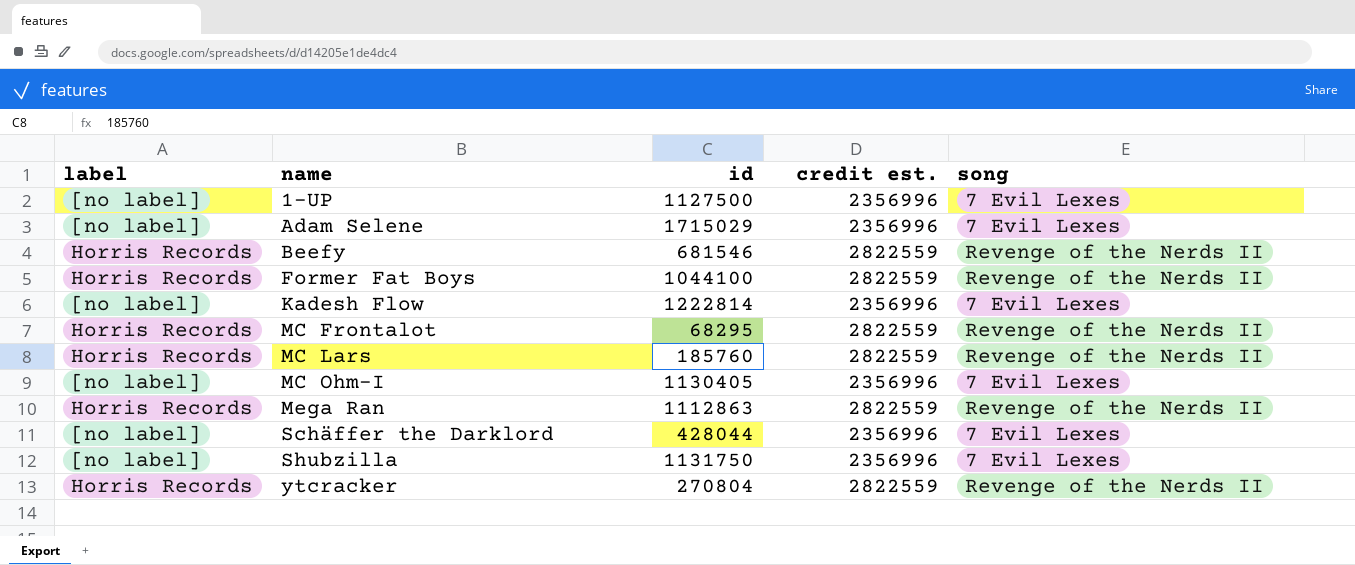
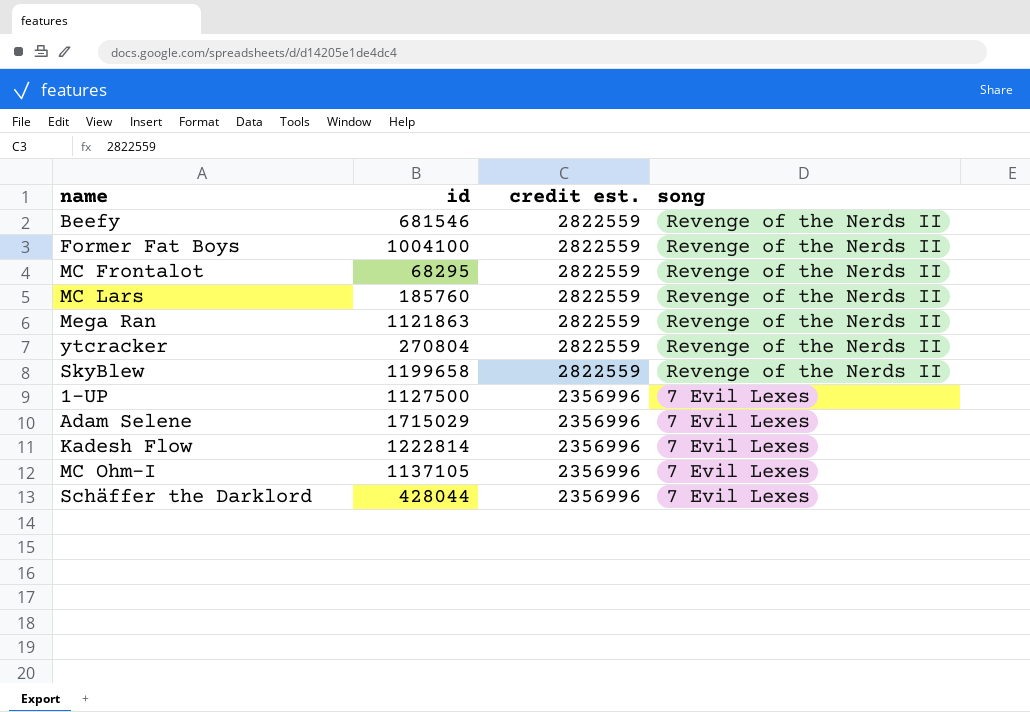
row order: name ascending -> credit est. descending
column label | position: 1 -> none
row Shubzilla: [no label] | 1131750 | 2356996 | 7 Evil Lexes -> none
Former Fat Boys | id: 1044100 -> 1004100
Mega Ran | id: 1112863 -> 1121863
row SkyBlew: none -> 1199658 | 2822559 | Revenge of the Nerds II
MC Ohm-I | id: 1130405 -> 1137105

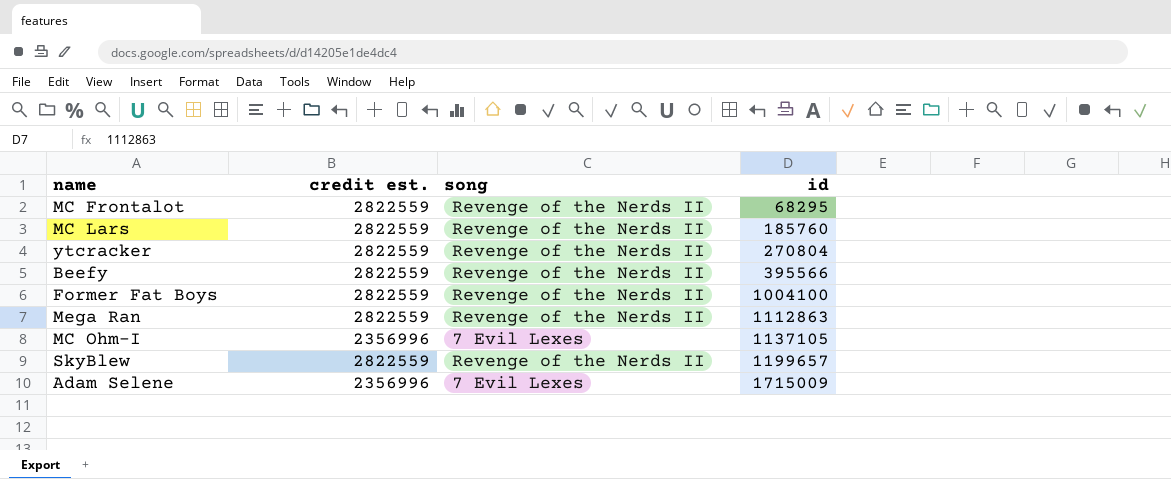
row order: credit est. descending -> id ascending
column id | position: 2 -> 4
row 1-UP: 1127500 | 2356996 | 7 Evil Lexes -> none
row Kadesh Flow: 1222814 | 2356996 | 7 Evil Lexes -> none
row Schäffer the Darklord: 428044 | 2356996 | 7 Evil Lexes -> none
Beefy | id: 681546 -> 395566
Mega Ran | id: 1121863 -> 1112863
SkyBlew | id: 1199658 -> 1199657
Adam Selene | id: 1715029 -> 1715009

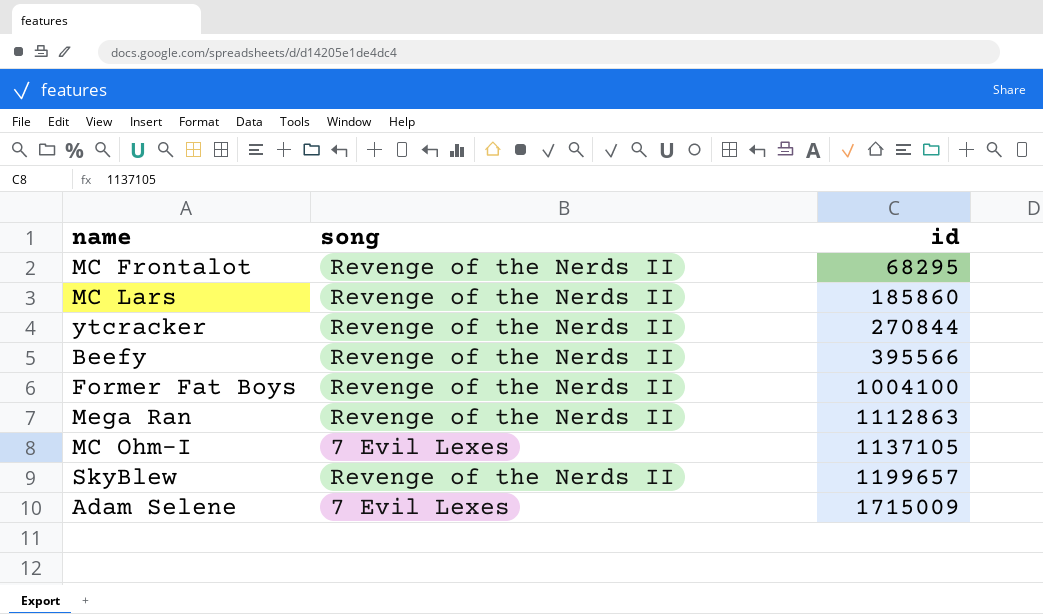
column credit est. | position: 2 -> none
MC Lars | id: 185760 -> 185860
ytcracker | id: 270804 -> 270844

